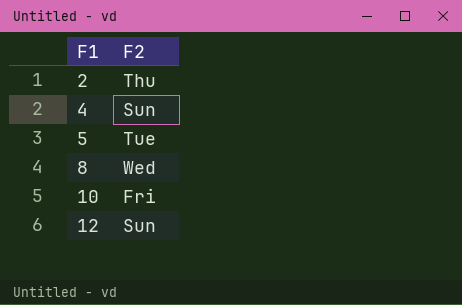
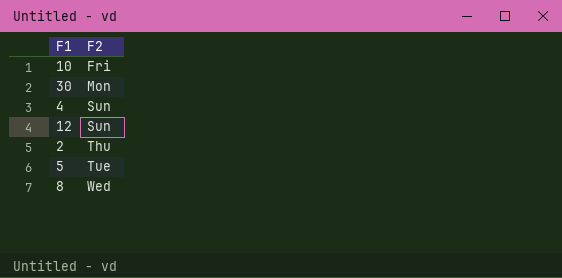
row order: F1 ascending -> F2 ascending
row 30: none -> Mon

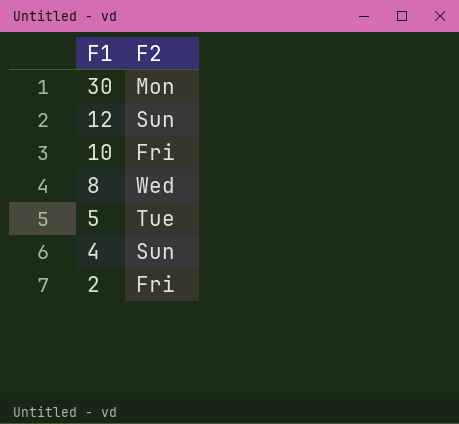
row order: F2 ascending -> F1 descending
2 | F2: Thu -> Fri

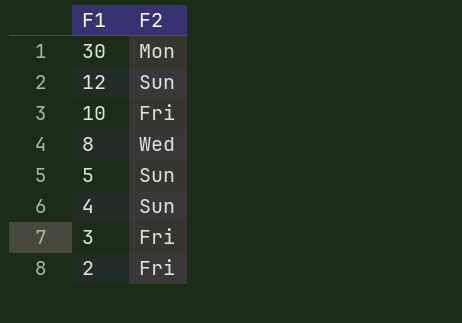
5 | F2: Tue -> Sun
row 3: none -> Fri

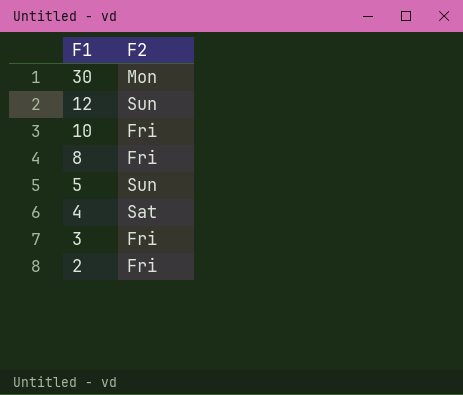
8 | F2: Wed -> Fri
4 | F2: Sun -> Sat

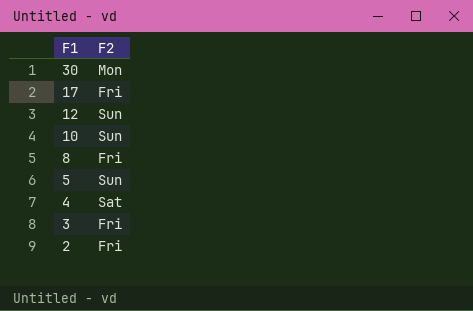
row 17: none -> Fri
10 | F2: Fri -> Sun

